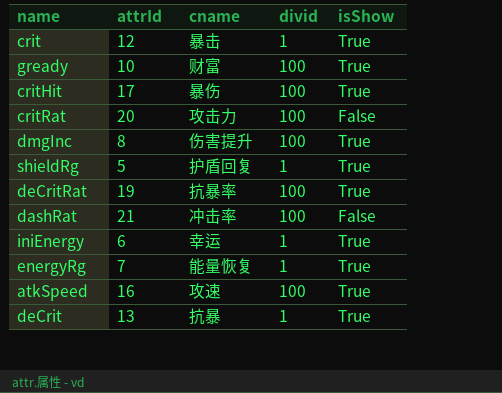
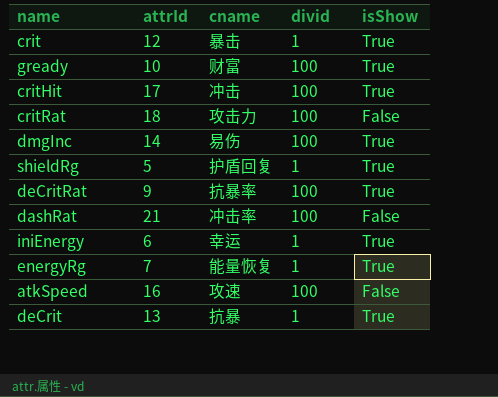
critHit | cname: 暴伤 -> 冲击
critRat | attrId: 20 -> 18
dmgInc | attrId: 8 -> 14
dmgInc | cname: 伤害提升 -> 易伤
deCritRat | attrId: 19 -> 9
atkSpeed | isShow: True -> False

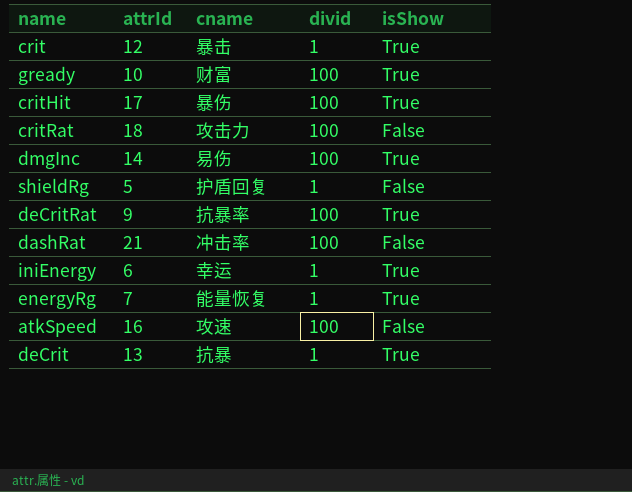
critHit | cname: 冲击 -> 暴伤
shieldRg | isShow: True -> False

